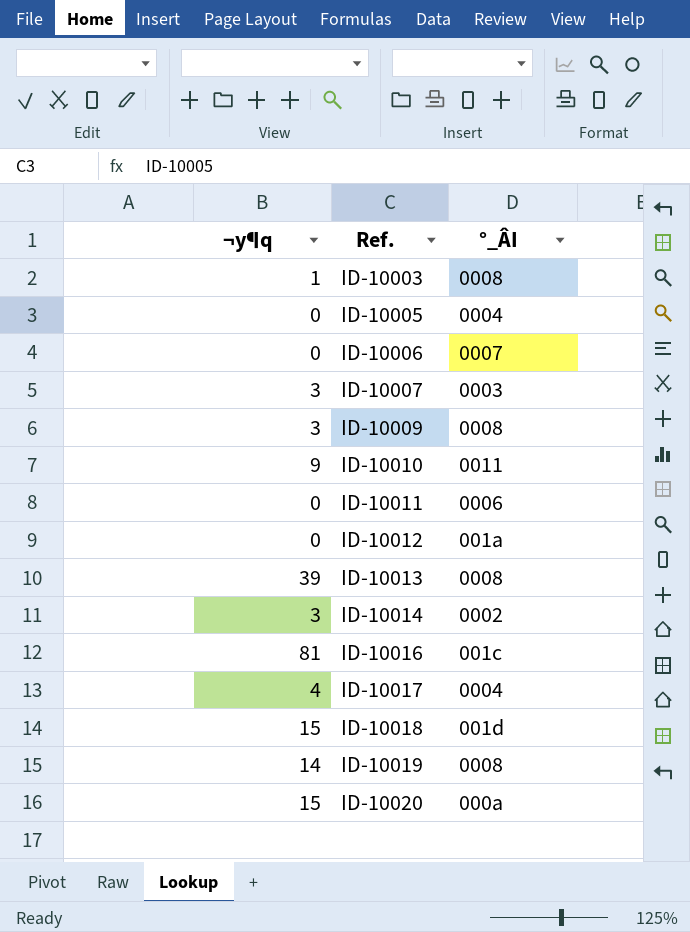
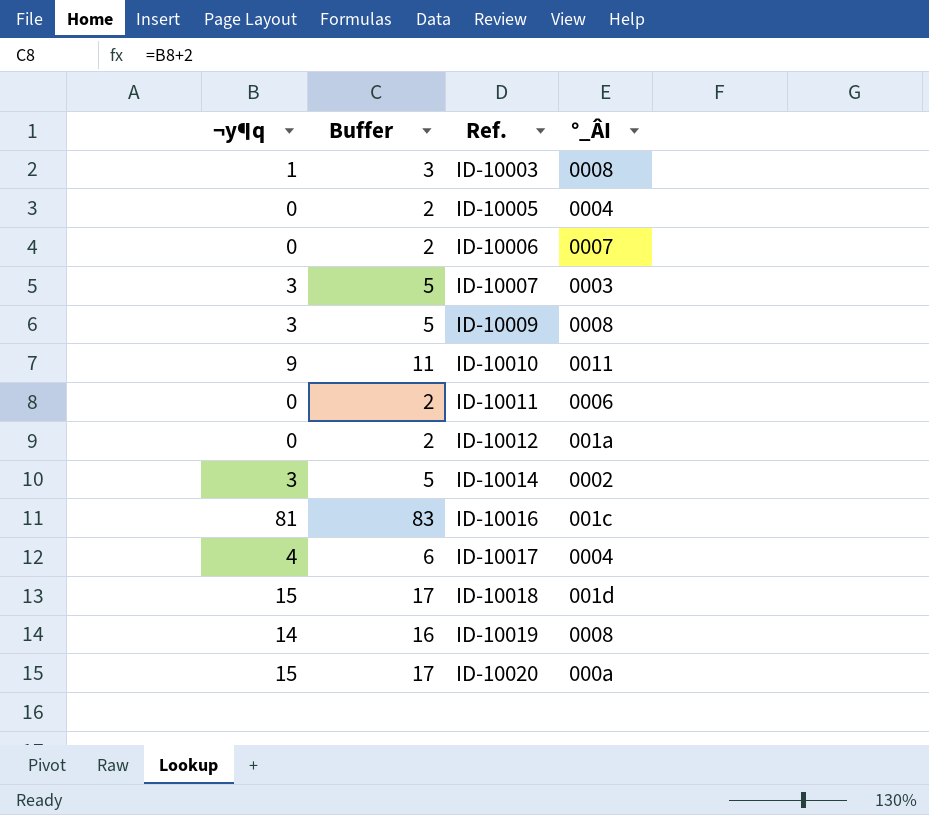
column Buffer | formula: none -> [¬y¶q] + 2
row ID-10013: 39 | 0008 -> none

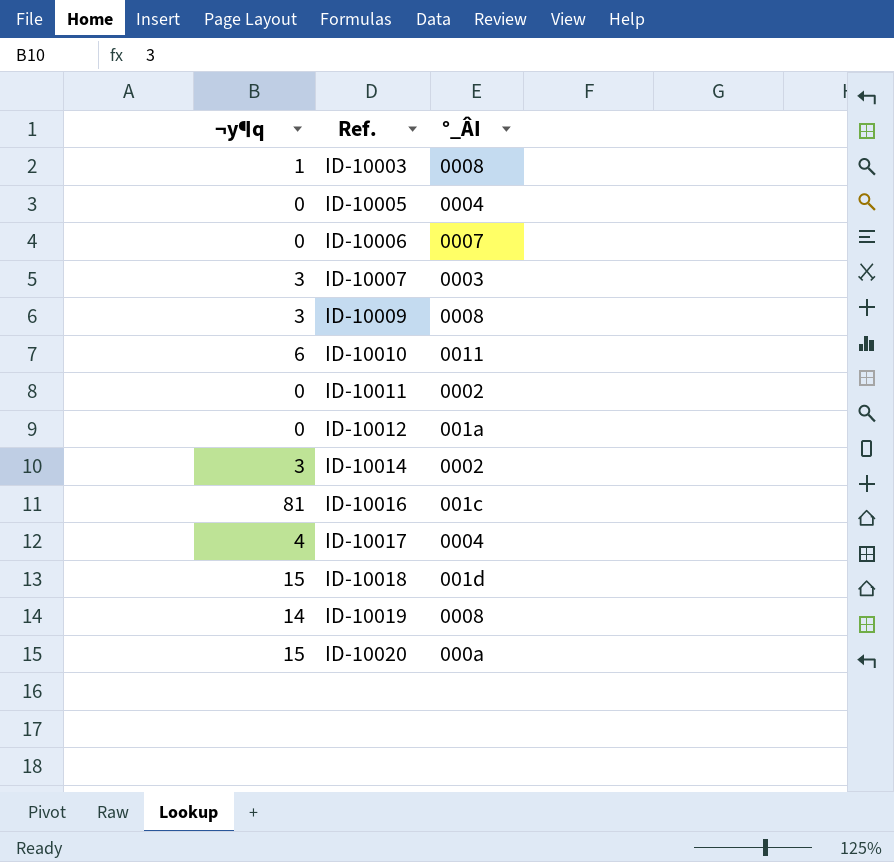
column Buffer | formula: [¬y¶q] + 2 -> none
ID-10010 | ¬y¶q: 9 -> 6
ID-10011 | °_ÂI: 0006 -> 0002

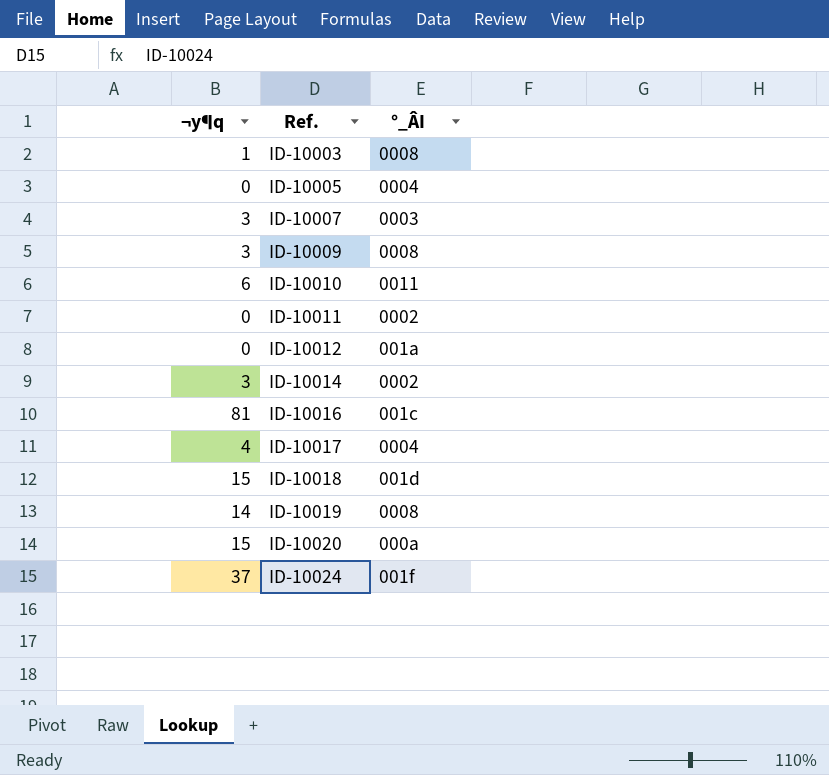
row ID-10006: 0 | 0007 -> none
row ID-10024: none -> 37 | 001f

